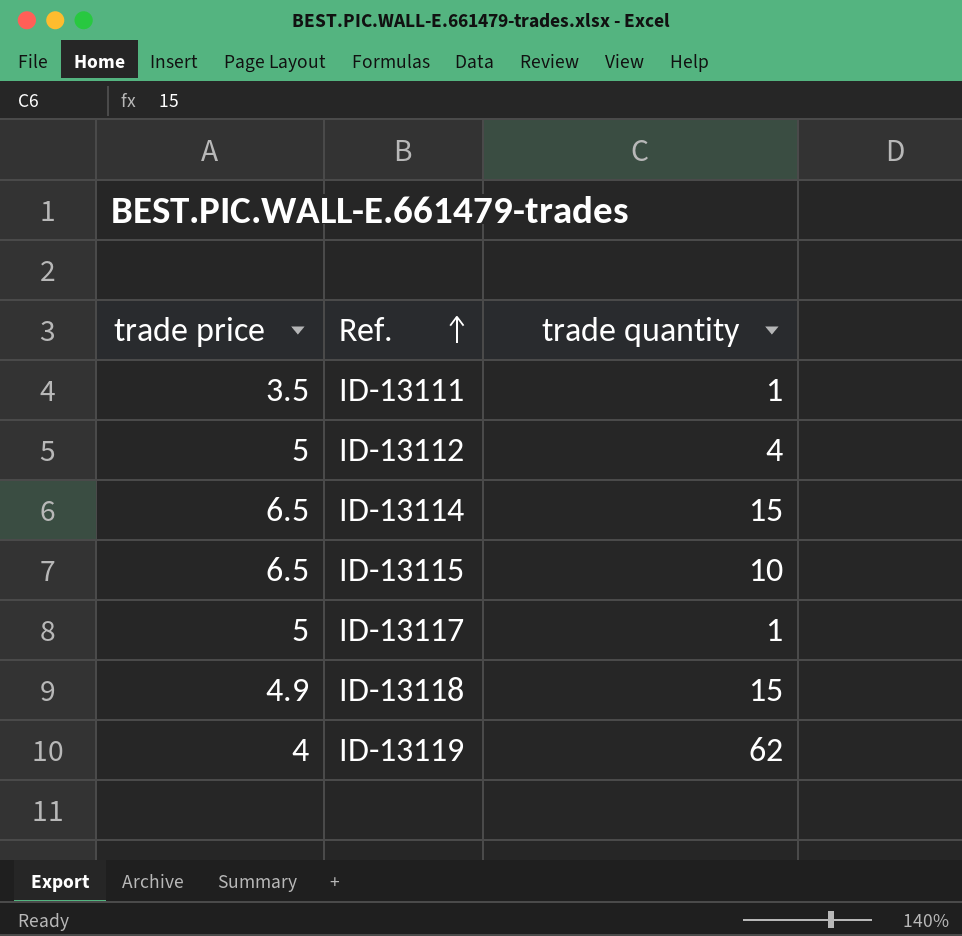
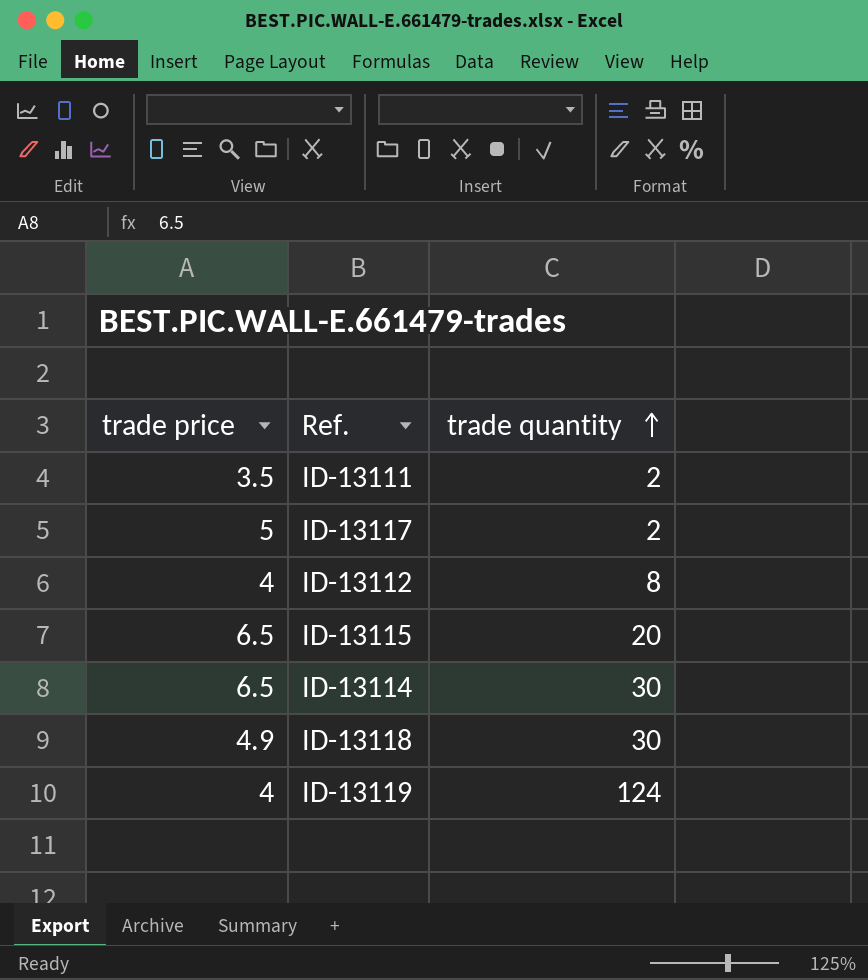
row order: Ref. ascending -> trade quantity ascending
ID-13111 | trade quantity: 1 -> 2
ID-13117 | trade quantity: 1 -> 2
ID-13112 | trade price: 5 -> 4
ID-13112 | trade quantity: 4 -> 8
ID-13115 | trade quantity: 10 -> 20
ID-13114 | trade quantity: 15 -> 30
ID-13118 | trade quantity: 15 -> 30
ID-13119 | trade quantity: 62 -> 124

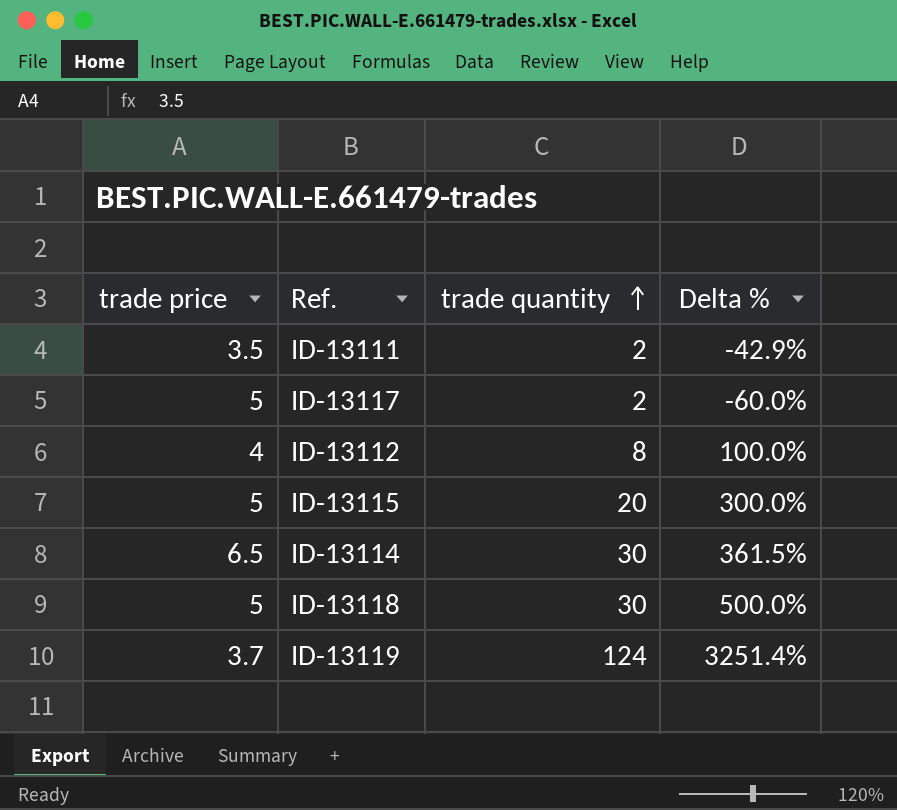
column Delta % | formula: none -> ([trade quantity] - [trade price]) / [trade price]
ID-13115 | trade price: 6.5 -> 5
ID-13118 | trade price: 4.9 -> 5
ID-13119 | trade price: 4 -> 3.7

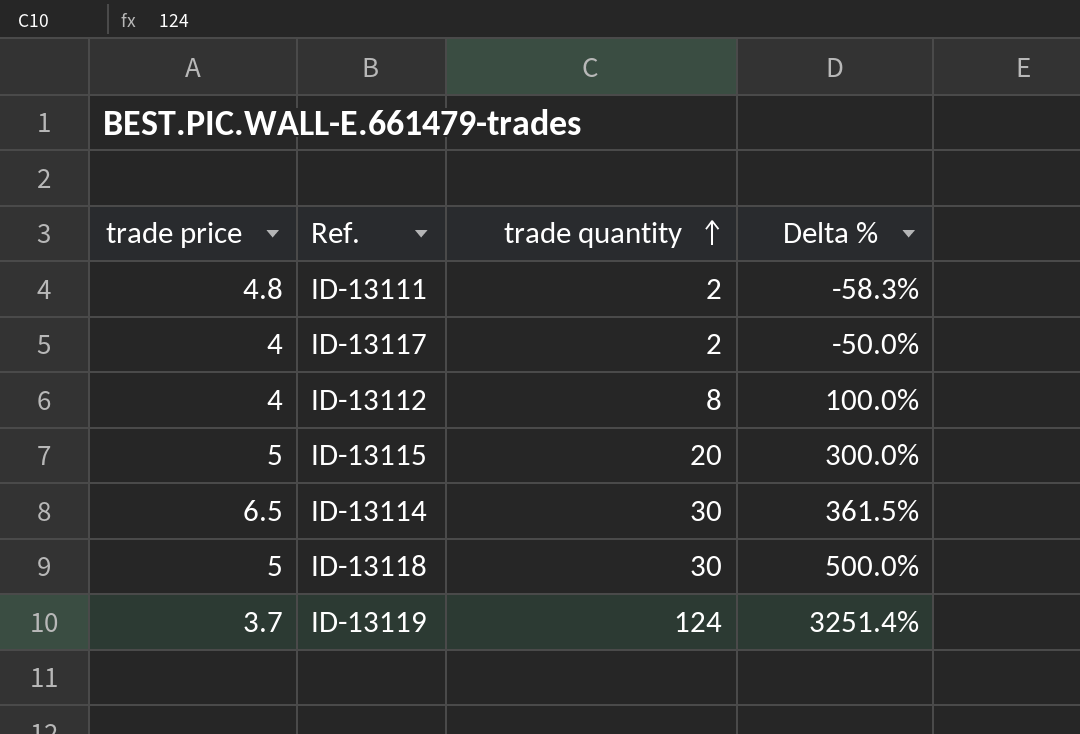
ID-13111 | trade price: 3.5 -> 4.8
ID-13111 | Delta %: -42.9% -> -58.3%
ID-13117 | trade price: 5 -> 4
ID-13117 | Delta %: -60.0% -> -50.0%

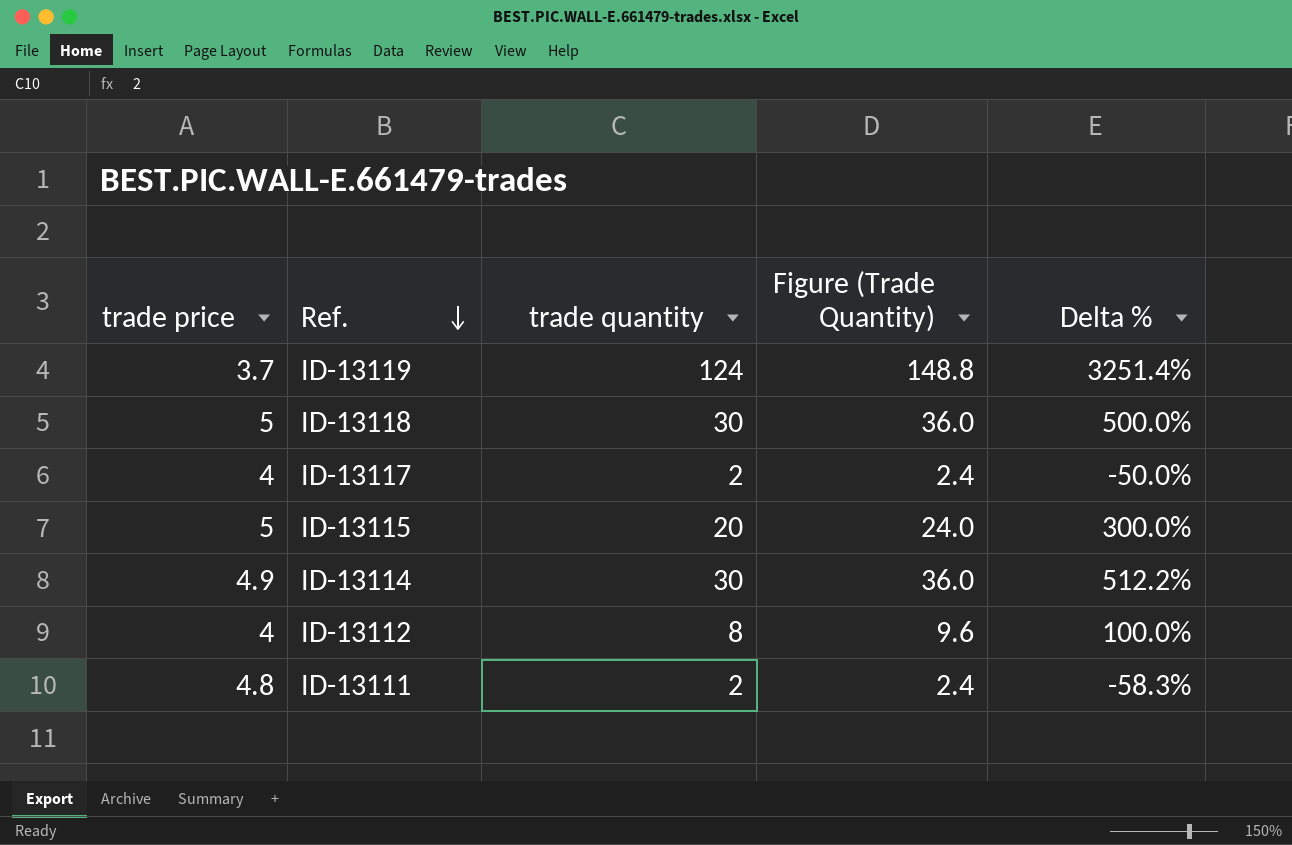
row order: trade quantity ascending -> Ref. descending
column Figure (Trade Quantity) | formula: none -> [trade quantity] * 1.2
ID-13114 | trade price: 6.5 -> 4.9
ID-13114 | Delta %: 361.5% -> 512.2%

